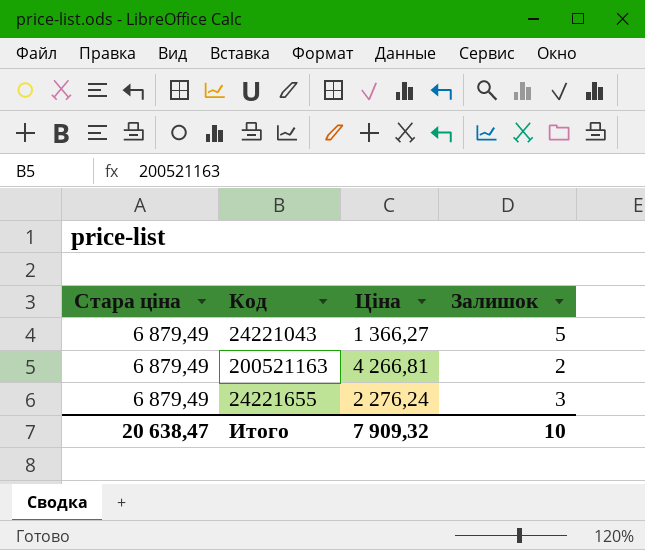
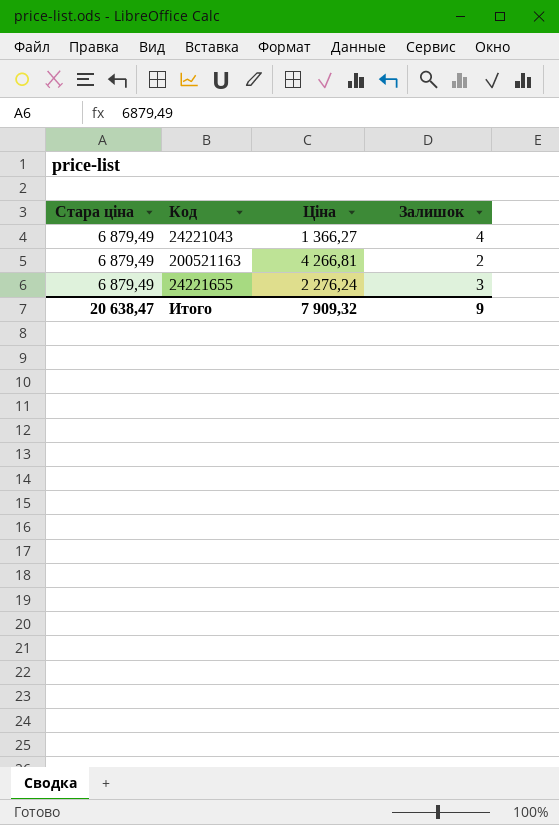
24221043 | Залишок: 5 -> 4
Итого | Залишок: 10 -> 9

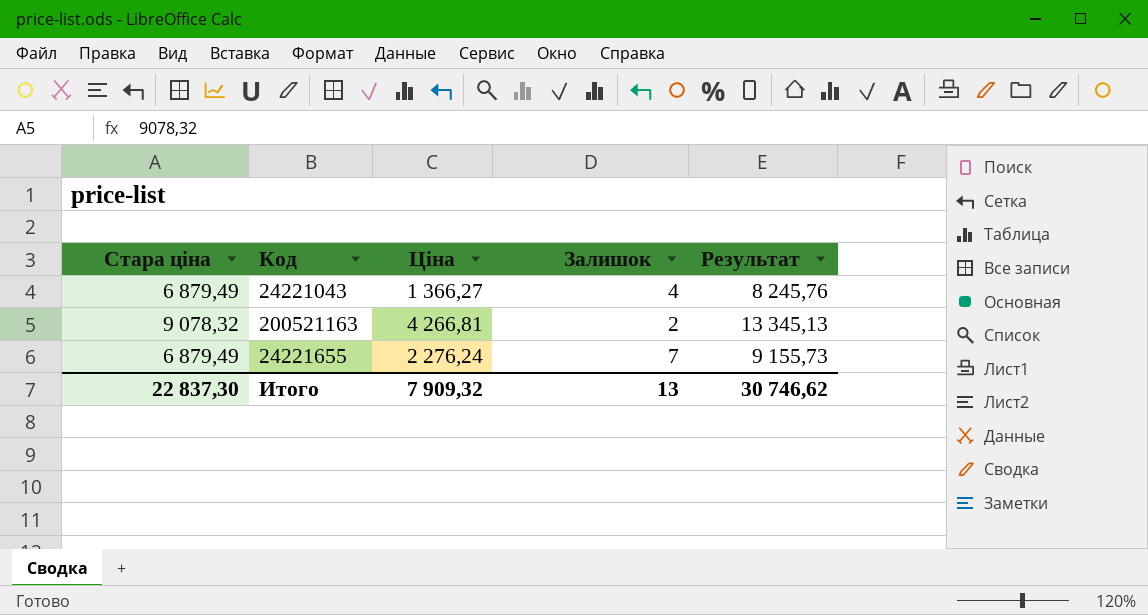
column Результат | formula: none -> [Стара ціна] + [Ціна]
200521163 | Стара ціна: 6 879,49 -> 9 078,32
24221655 | Залишок: 3 -> 7
Итого | Стара ціна: 20 638,47 -> 22 837,30
Итого | Залишок: 9 -> 13

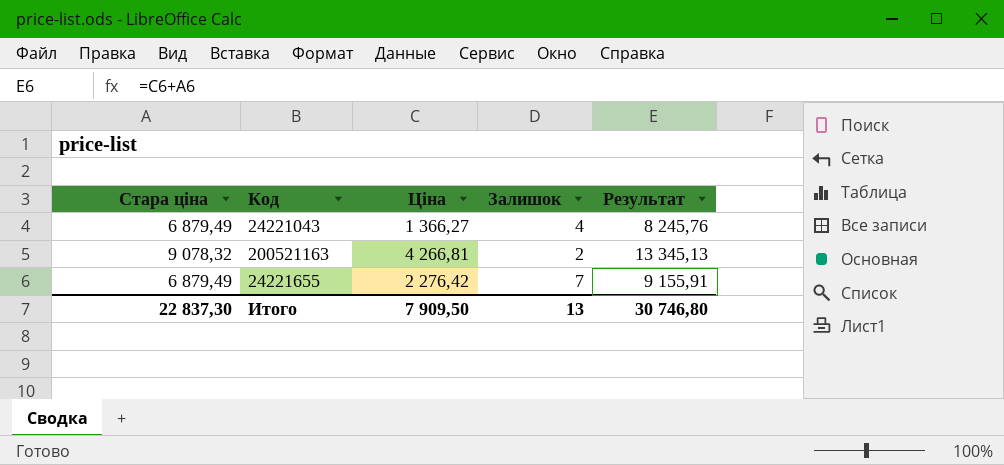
24221655 | Ціна: 2 276,24 -> 2 276,42
24221655 | Результат: 9 155,73 -> 9 155,91
Итого | Ціна: 7 909,32 -> 7 909,50
Итого | Результат: 30 746,62 -> 30 746,80

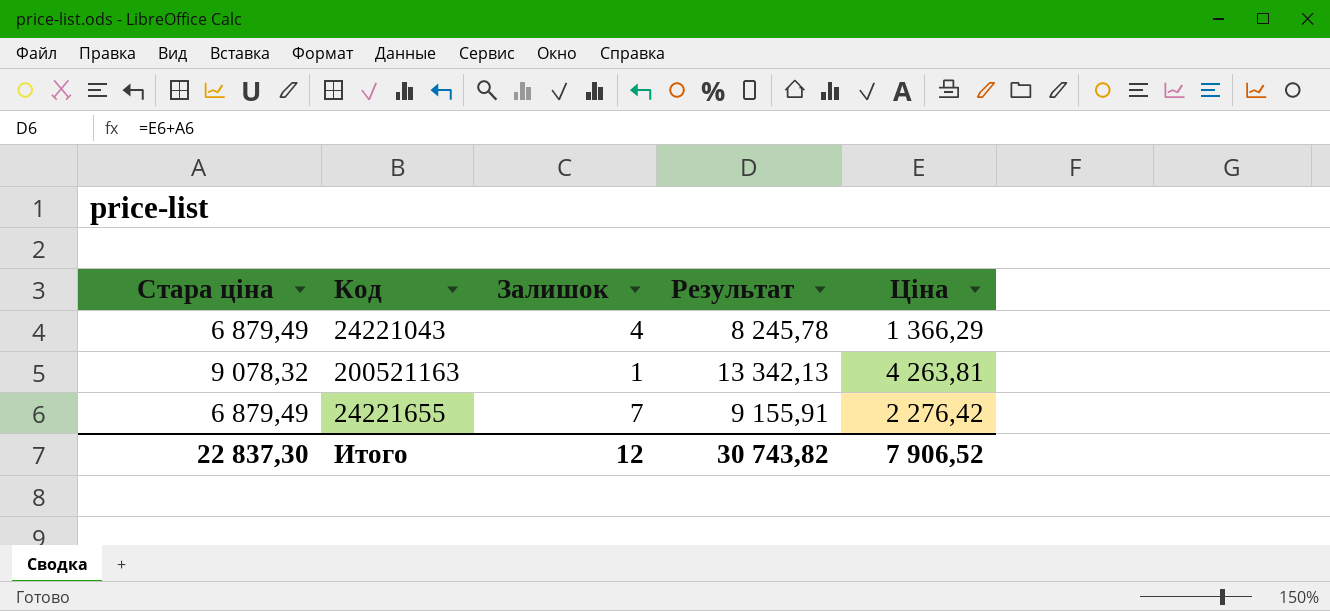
column Ціна | position: 3 -> 5
24221043 | Результат: 8 245,76 -> 8 245,78
24221043 | Ціна: 1 366,27 -> 1 366,29
200521163 | Залишок: 2 -> 1
200521163 | Результат: 13 345,13 -> 13 342,13
200521163 | Ціна: 4 266,81 -> 4 263,81
Итого | Залишок: 13 -> 12
Итого | Результат: 30 746,80 -> 30 743,82
Итого | Ціна: 7 909,50 -> 7 906,52

